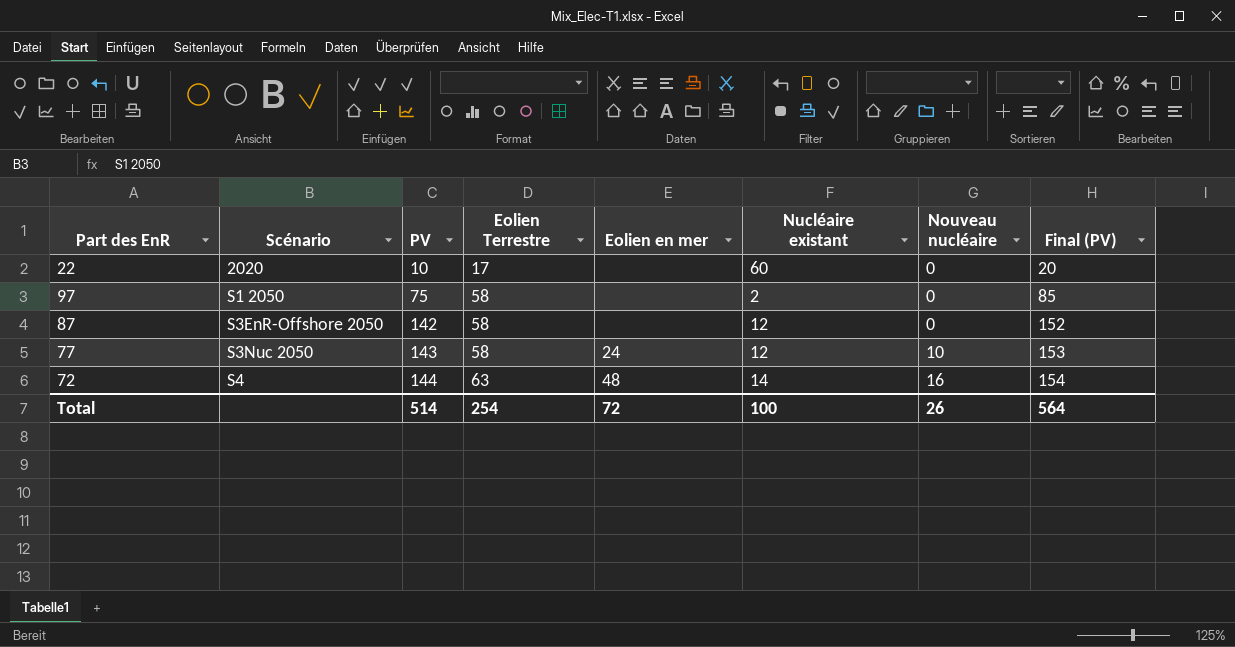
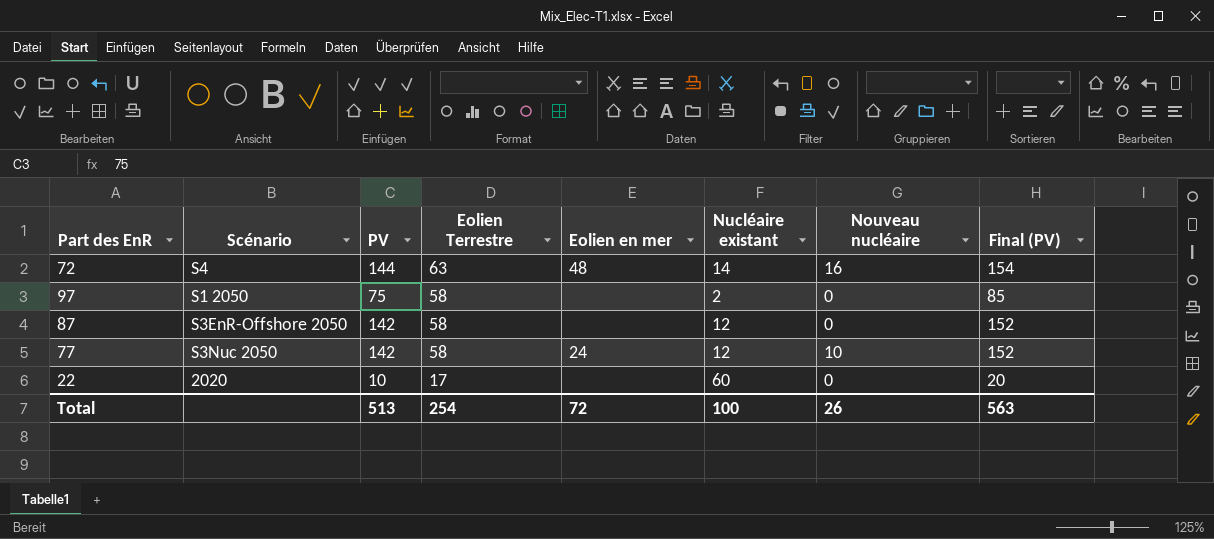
row order: Scénario ascending -> Eolien Terrestre descending
77 | PV: 143 -> 142
77 | Final (PV): 153 -> 152
Total | PV: 514 -> 513
Total | Final (PV): 564 -> 563

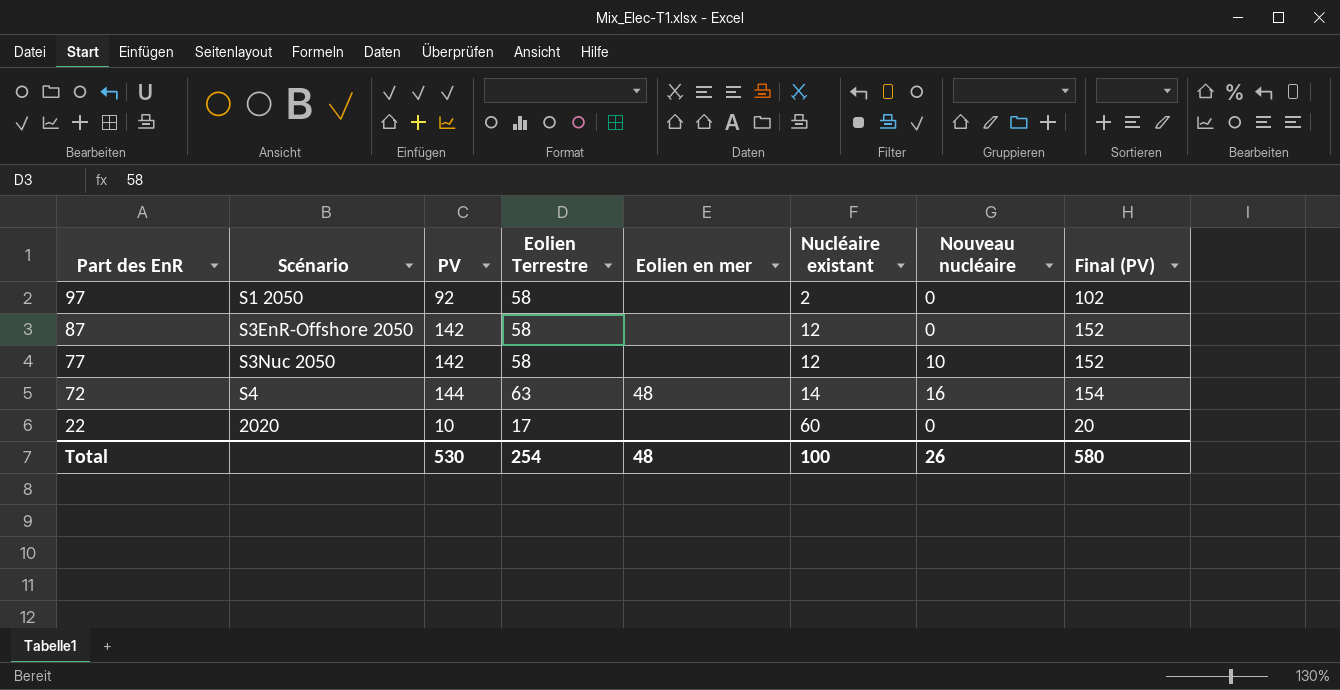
row order: Eolien Terrestre descending -> Part des EnR descending
97 | PV: 75 -> 92
97 | Final (PV): 85 -> 102
77 | Eolien en mer: 24 -> none
Total | PV: 513 -> 530
Total | Eolien en mer: 72 -> 48
Total | Final (PV): 563 -> 580

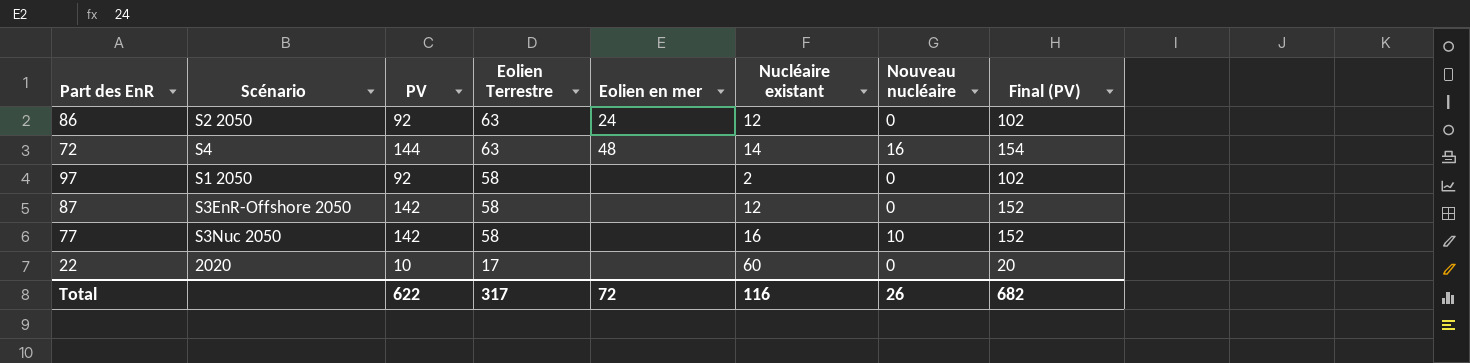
row order: Part des EnR descending -> Eolien Terrestre descending
row 86: none -> S2 2050 | 92 | 63 | 24 | 12 | 0 | 102
77 | Nucléaire existant: 12 -> 16
Total | PV: 530 -> 622
Total | Eolien Terrestre: 254 -> 317
Total | Eolien en mer: 48 -> 72
Total | Nucléaire existant: 100 -> 116
Total | Final (PV): 580 -> 682

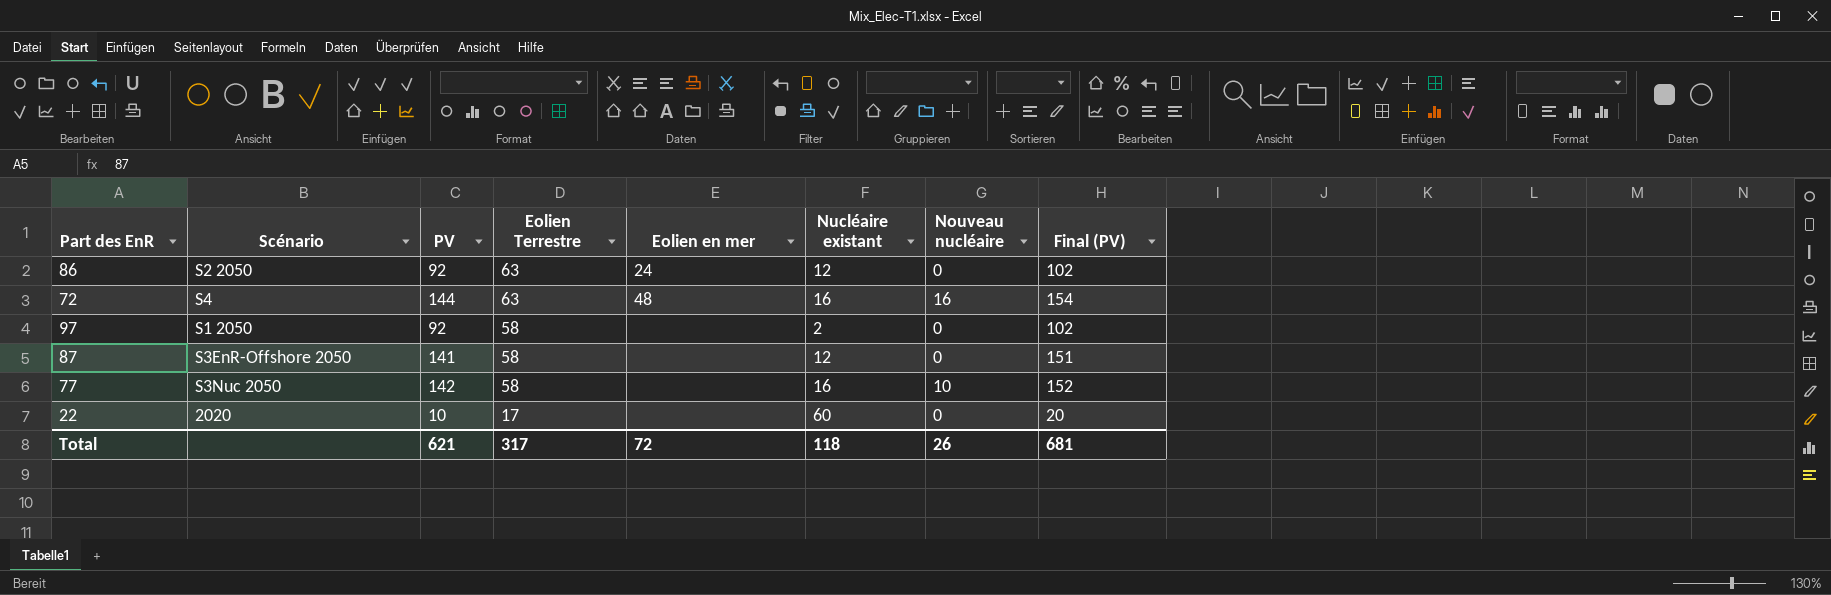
72 | Nucléaire existant: 14 -> 16
87 | PV: 142 -> 141
87 | Final (PV): 152 -> 151
Total | PV: 622 -> 621
Total | Nucléaire existant: 116 -> 118
Total | Final (PV): 682 -> 681

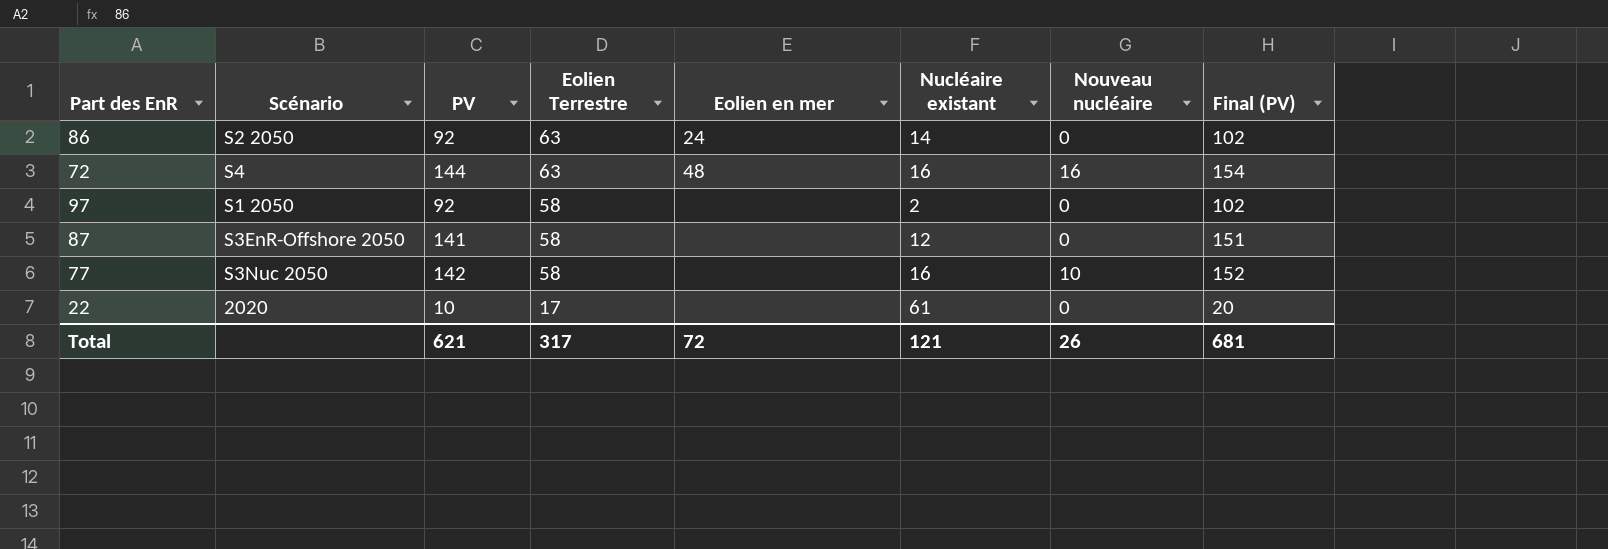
86 | Nucléaire existant: 12 -> 14
22 | Nucléaire existant: 60 -> 61
Total | Nucléaire existant: 118 -> 121

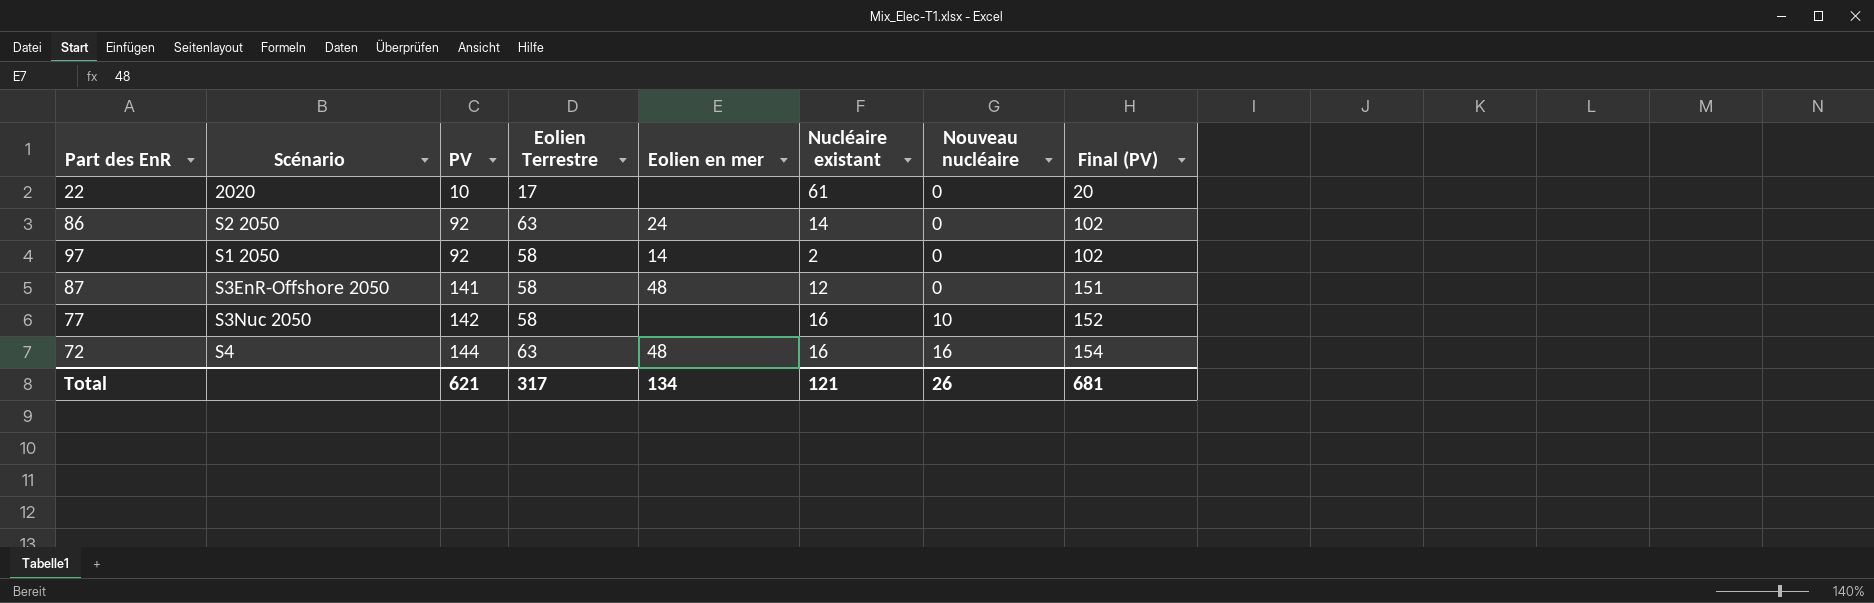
row order: Eolien Terrestre descending -> PV ascending
97 | Eolien en mer: none -> 14
87 | Eolien en mer: none -> 48
Total | Eolien en mer: 72 -> 134

